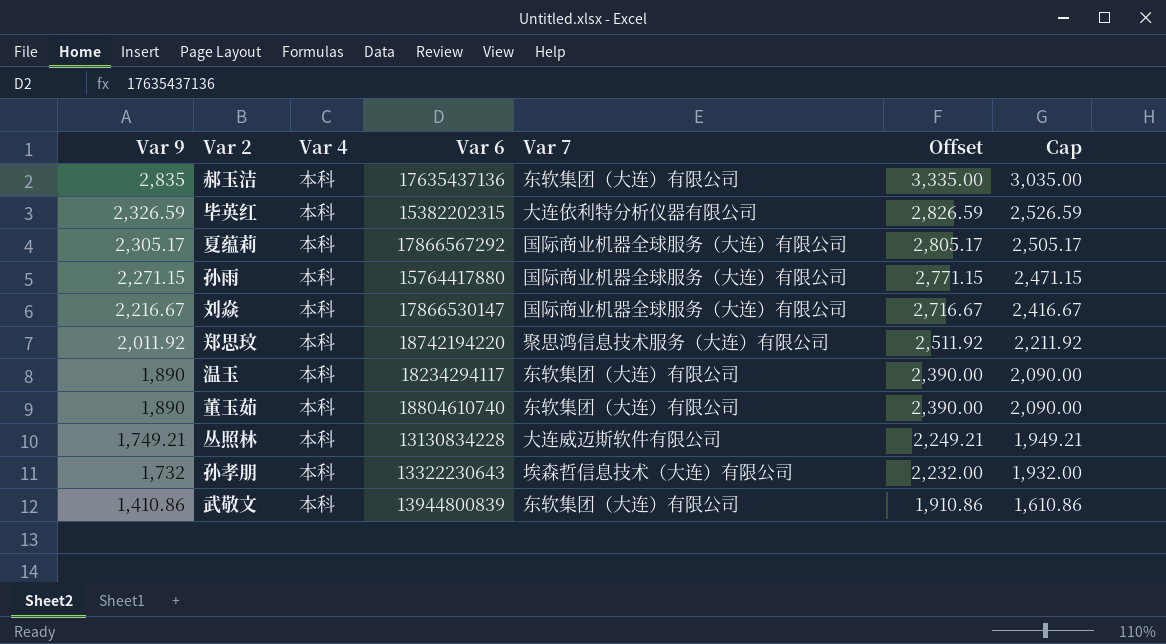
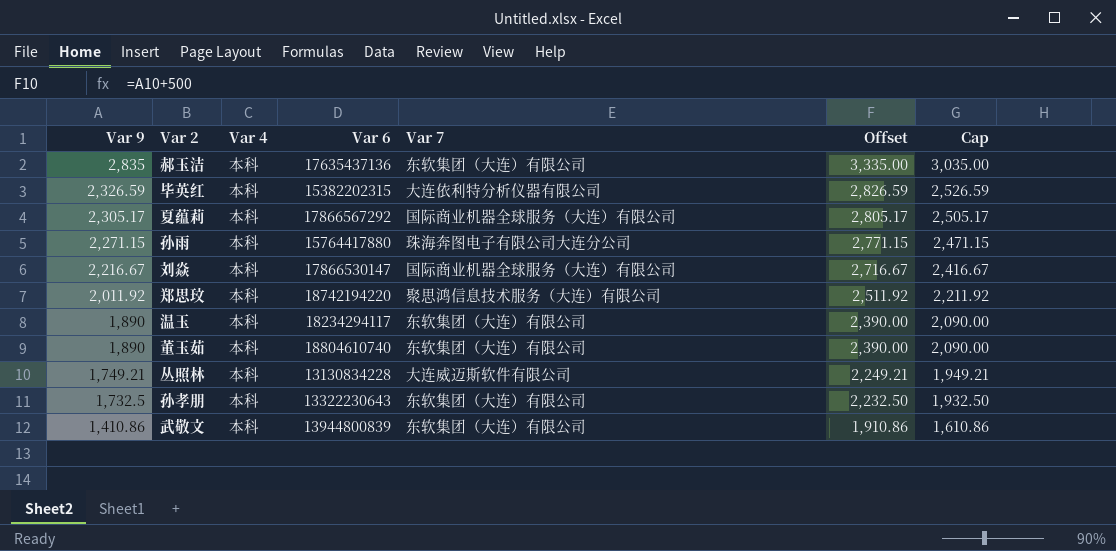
孙雨 | Var 7: 国际商业机器全球服务（大连）有限公司 -> 珠海奔图电子有限公司大连分公司
孙孝朋 | Var 9: 1,732 -> 1,732.5
孙孝朋 | Var 7: 埃森哲信息技术（大连）有限公司 -> 东软集团（大连）有限公司
孙孝朋 | Offset: 2,232.00 -> 2,232.50
孙孝朋 | Cap: 1,932.00 -> 1,932.50

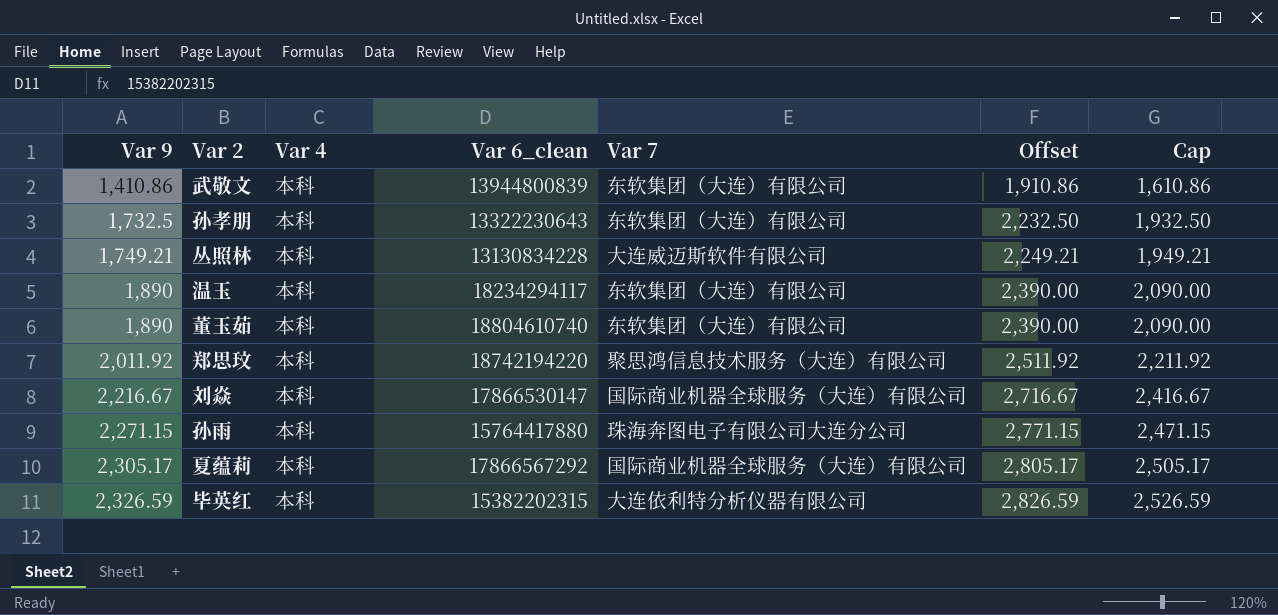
row order: Var 9 descending -> Var 9 ascending
column name: Var 6 -> Var 6_clean
row 郝玉洁: 2,835 | 本科 | 17635437136 | 东软集团（大连）有限公司 | 3,335.00 | 3,035.00 -> none

